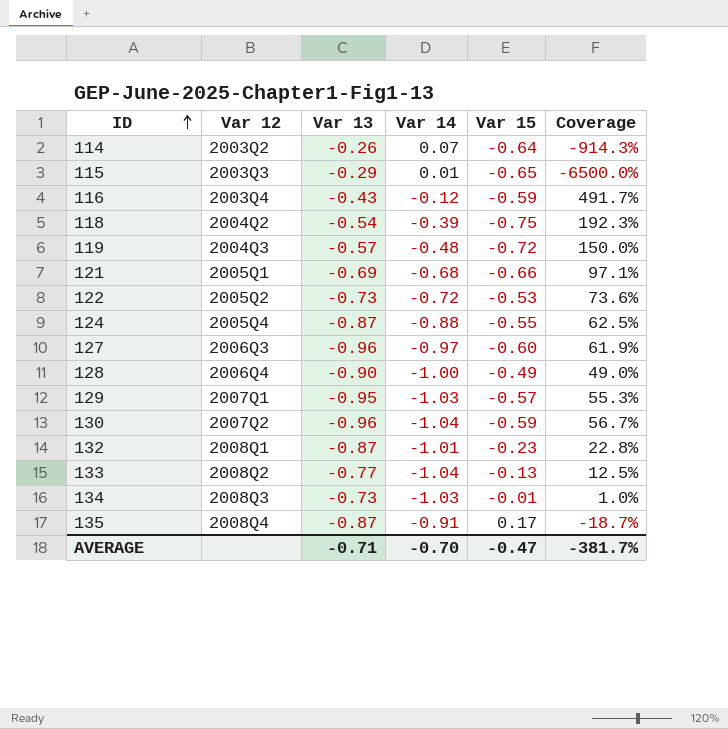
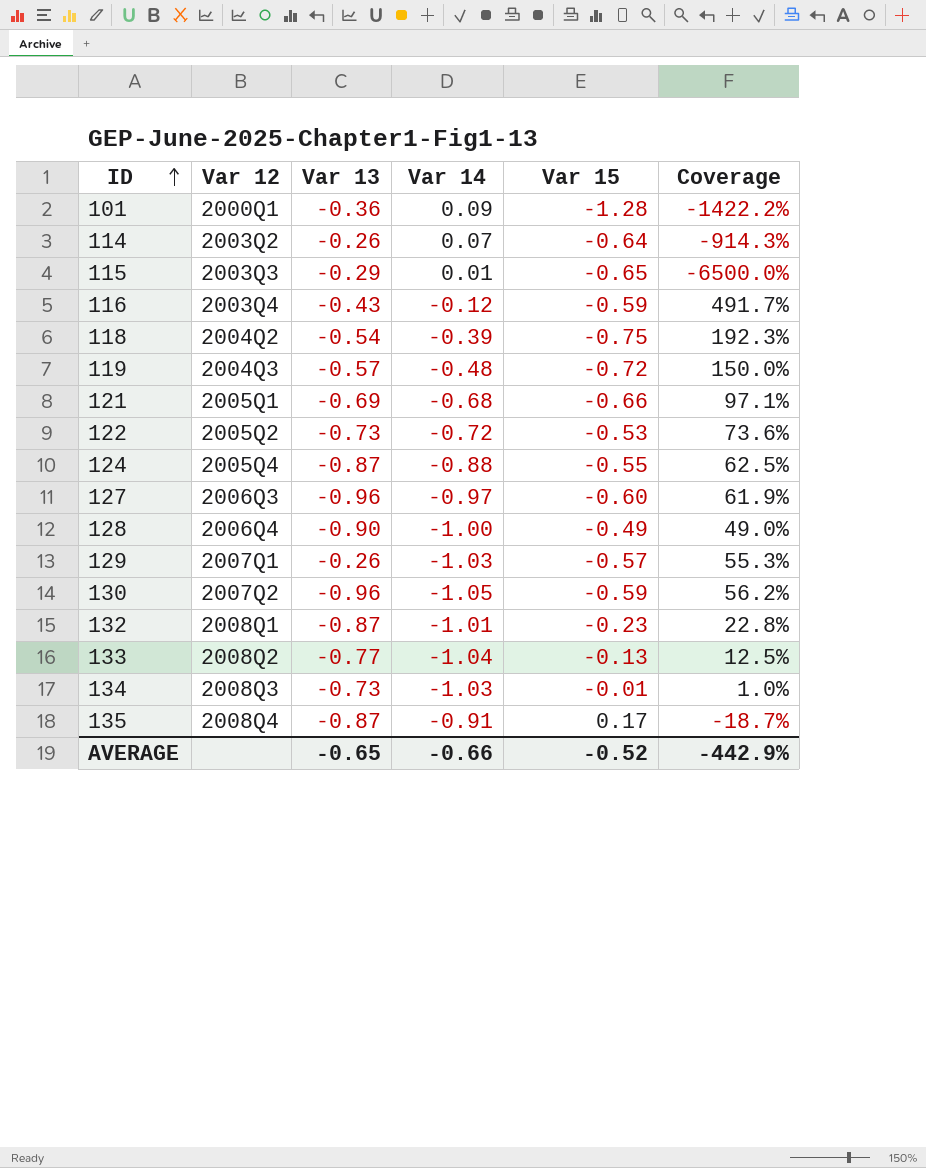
row 101: none -> 2000Q1 | -0.36 | 0.09 | -1.28 | -1422.2%
129 | Var 13: -0.95 -> -0.26
130 | Var 14: -1.04 -> -1.05
130 | Coverage: 56.7% -> 56.2%
AVERAGE | Var 13: -0.71 -> -0.65
AVERAGE | Var 14: -0.70 -> -0.66
AVERAGE | Var 15: -0.47 -> -0.52
AVERAGE | Coverage: -381.7% -> -442.9%

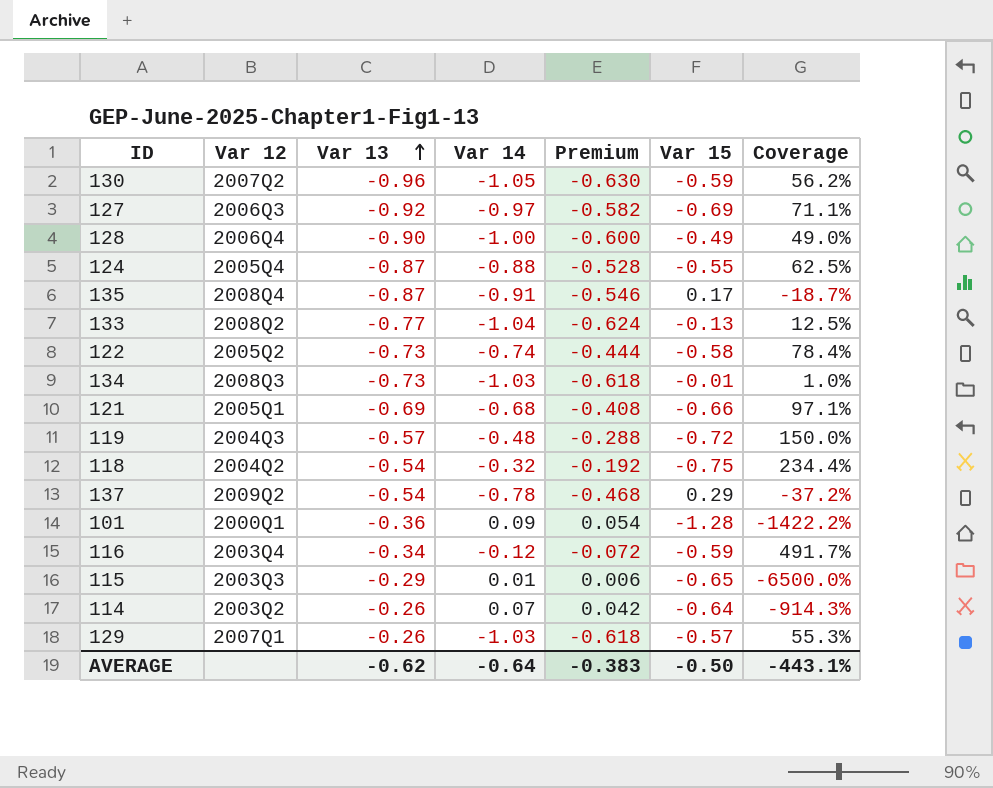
row order: ID ascending -> Var 13 ascending
column Premium | formula: none -> [Var 14] * 0.6
row 132: 2008Q1 | -0.87 | -1.01 | -0.23 | 22.8% -> none
127 | Var 13: -0.96 -> -0.92
127 | Var 15: -0.60 -> -0.69
127 | Coverage: 61.9% -> 71.1%
122 | Var 14: -0.72 -> -0.74
122 | Var 15: -0.53 -> -0.58
122 | Coverage: 73.6% -> 78.4%
118 | Var 14: -0.39 -> -0.32
118 | Coverage: 192.3% -> 234.4%
row 137: none -> 2009Q2 | -0.54 | -0.78 | -0.468 | 0.29 | -37.2%
116 | Var 13: -0.43 -> -0.34
AVERAGE | Var 13: -0.65 -> -0.62
AVERAGE | Var 14: -0.66 -> -0.64
AVERAGE | Var 15: -0.52 -> -0.50
AVERAGE | Coverage: -442.9% -> -443.1%

